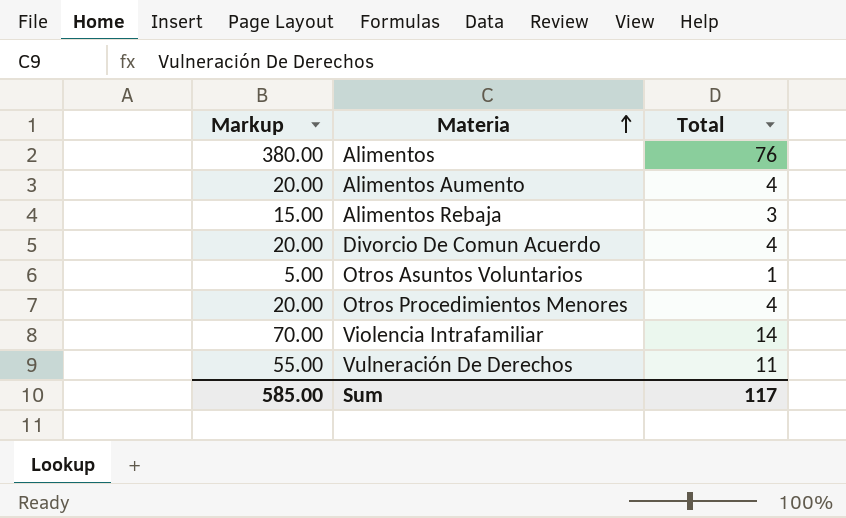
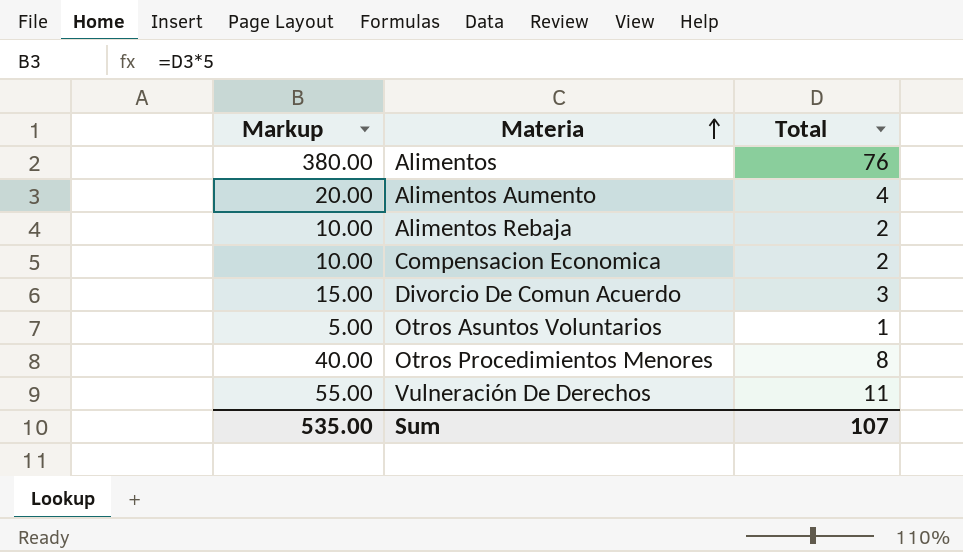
row Violencia Intrafamiliar: 70.00 | 14 -> none
Alimentos Rebaja | Markup: 15.00 -> 10.00
Alimentos Rebaja | Total: 3 -> 2
row Compensacion Economica: none -> 10.00 | 2
Divorcio De Comun Acuerdo | Markup: 20.00 -> 15.00
Divorcio De Comun Acuerdo | Total: 4 -> 3
Otros Procedimientos Menores | Markup: 20.00 -> 40.00
Otros Procedimientos Menores | Total: 4 -> 8
Sum | Markup: 585.00 -> 535.00
Sum | Total: 117 -> 107

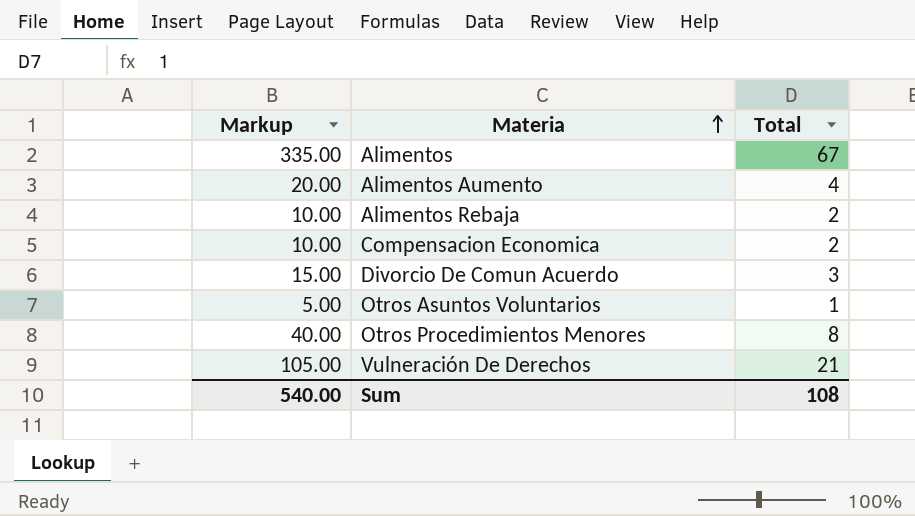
Alimentos | Markup: 380.00 -> 335.00
Alimentos | Total: 76 -> 67
Vulneración De Derechos | Markup: 55.00 -> 105.00
Vulneración De Derechos | Total: 11 -> 21
Sum | Markup: 535.00 -> 540.00
Sum | Total: 107 -> 108

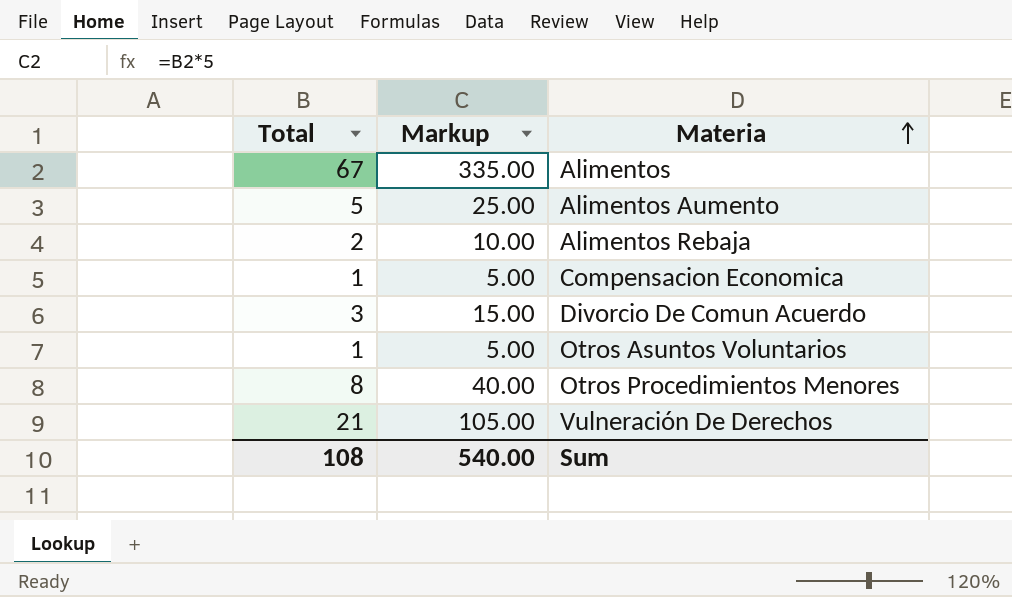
column Total | position: 3 -> 1
Alimentos Aumento | Total: 4 -> 5
Alimentos Aumento | Markup: 20.00 -> 25.00
Compensacion Economica | Total: 2 -> 1
Compensacion Economica | Markup: 10.00 -> 5.00

